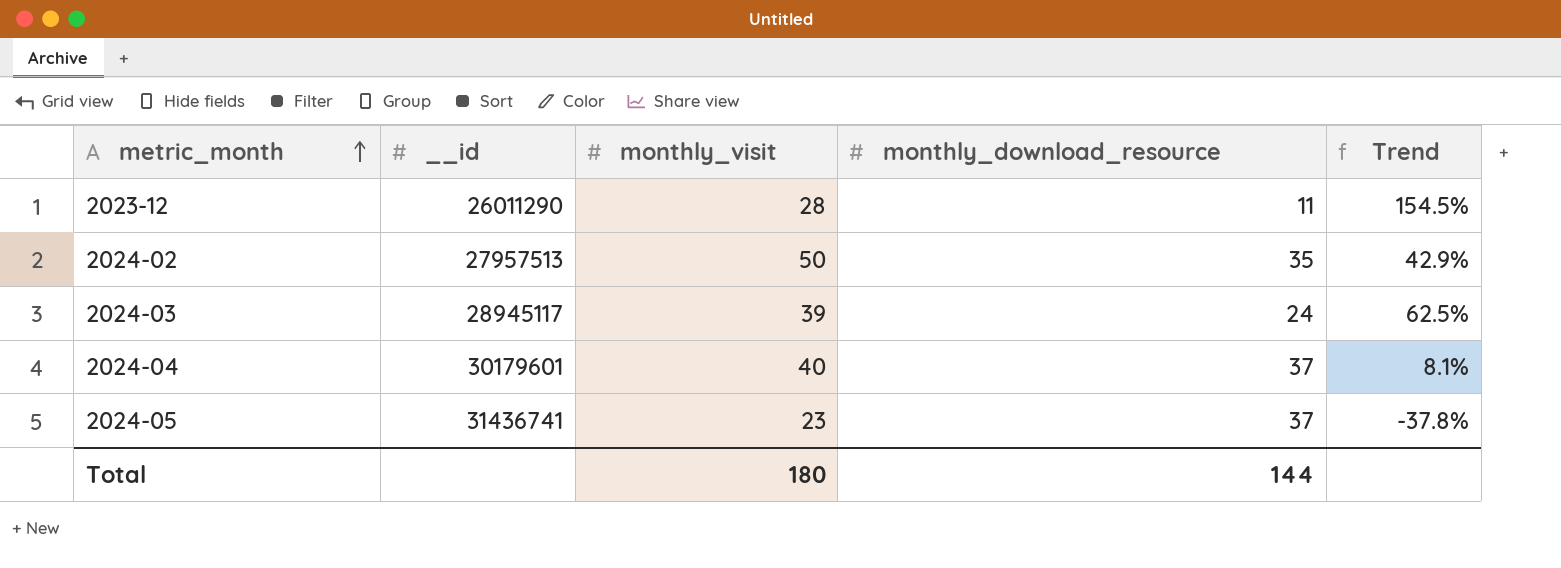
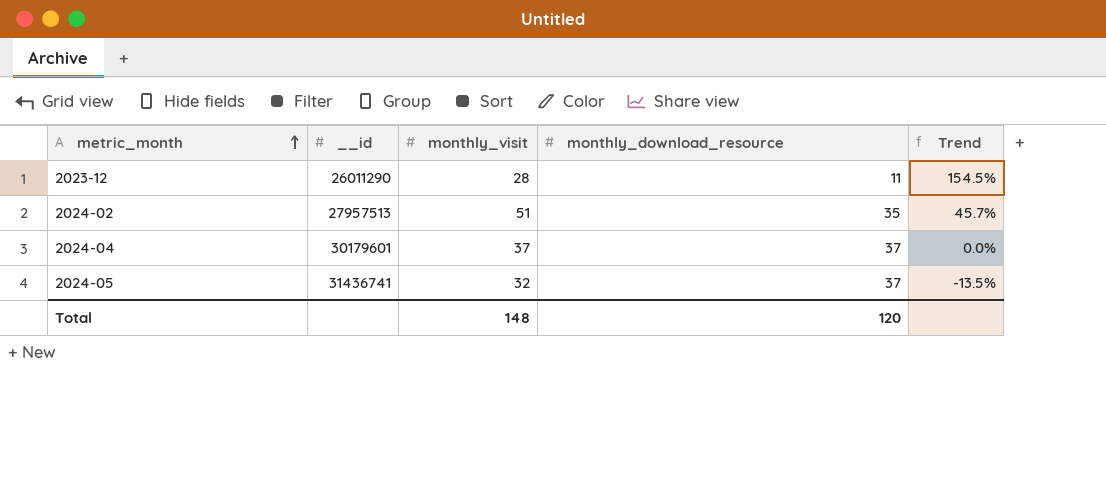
row 2024-03: 28945117 | 39 | 24 | 62.5% -> none
2024-02 | monthly_visit: 50 -> 51
2024-02 | Trend: 42.9% -> 45.7%
2024-04 | monthly_visit: 40 -> 37
2024-04 | Trend: 8.1% -> 0.0%
2024-05 | monthly_visit: 23 -> 32
2024-05 | Trend: -37.8% -> -13.5%
Total | monthly_visit: 180 -> 148
Total | monthly_download_resource: 144 -> 120

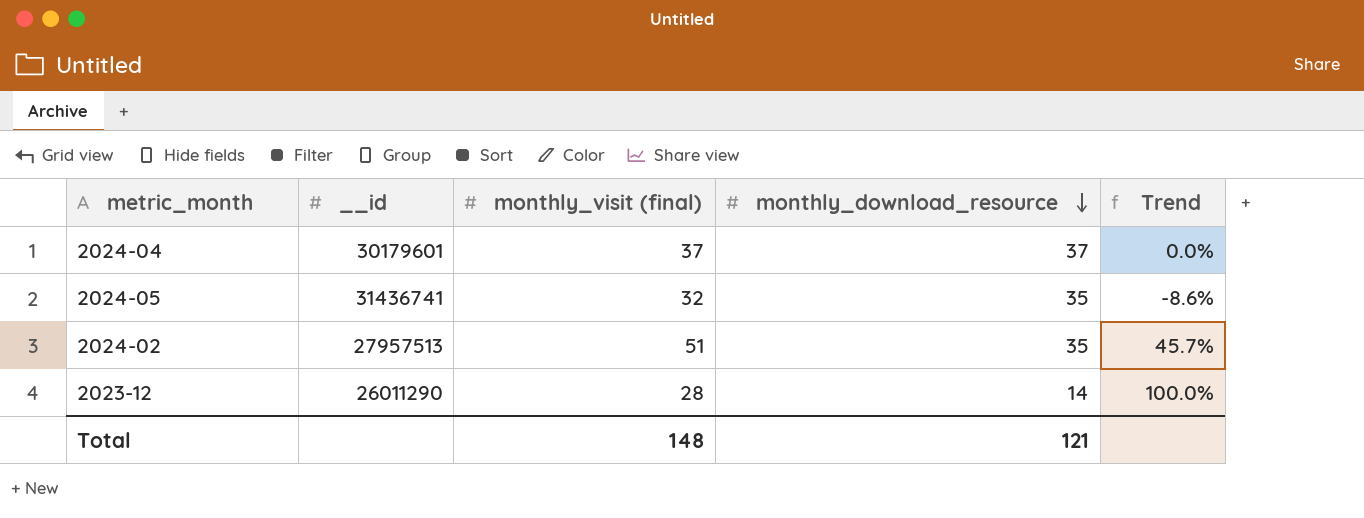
row order: metric_month ascending -> monthly_download_resource descending
column name: monthly_visit -> monthly_visit (final)
2024-05 | monthly_download_resource: 37 -> 35
2024-05 | Trend: -13.5% -> -8.6%
2023-12 | monthly_download_resource: 11 -> 14
2023-12 | Trend: 154.5% -> 100.0%
Total | monthly_download_resource: 120 -> 121

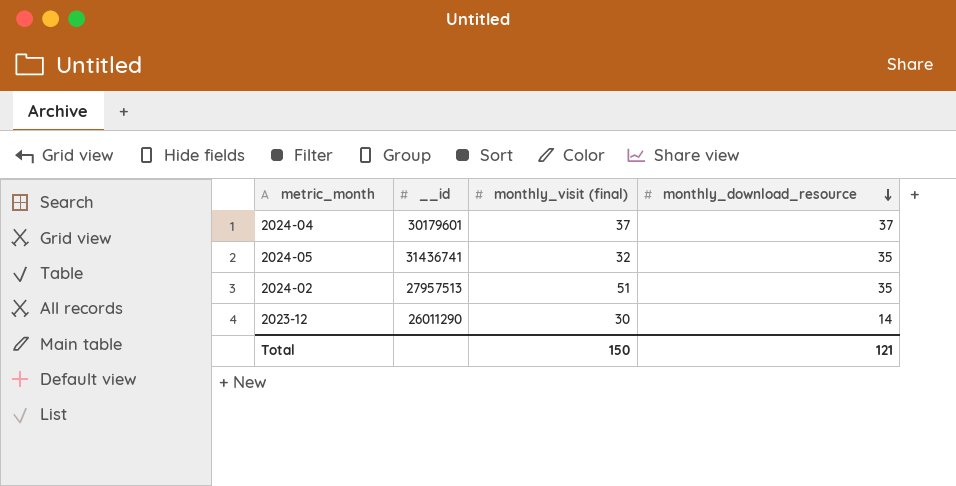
column Trend | formula: ([monthly_visit (final)] - [monthly_download_resource]) / [monthly_download_resource] -> none
2023-12 | monthly_visit (final): 28 -> 30
Total | monthly_visit (final): 148 -> 150

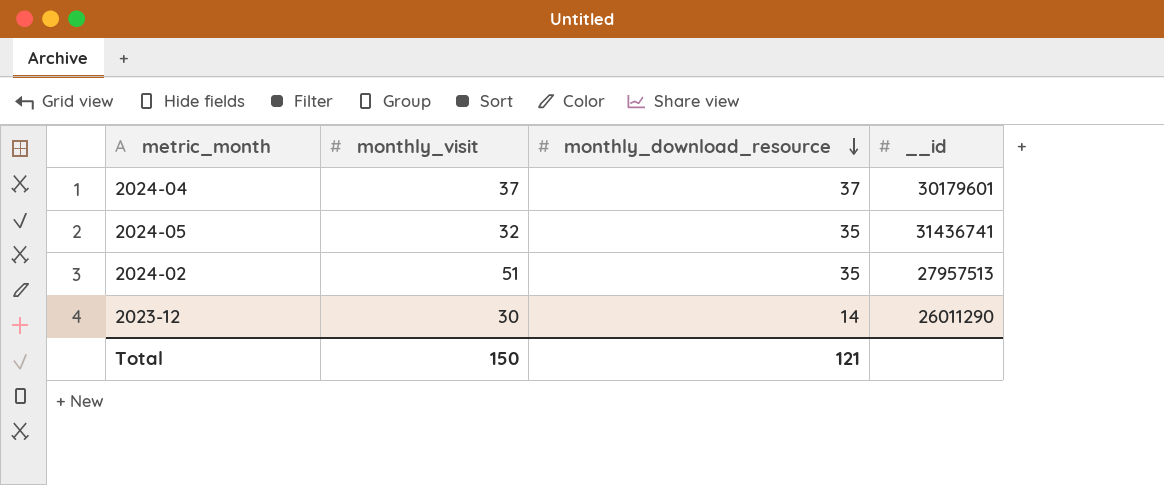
column name: monthly_visit (final) -> monthly_visit
column __id | position: 2 -> 4

